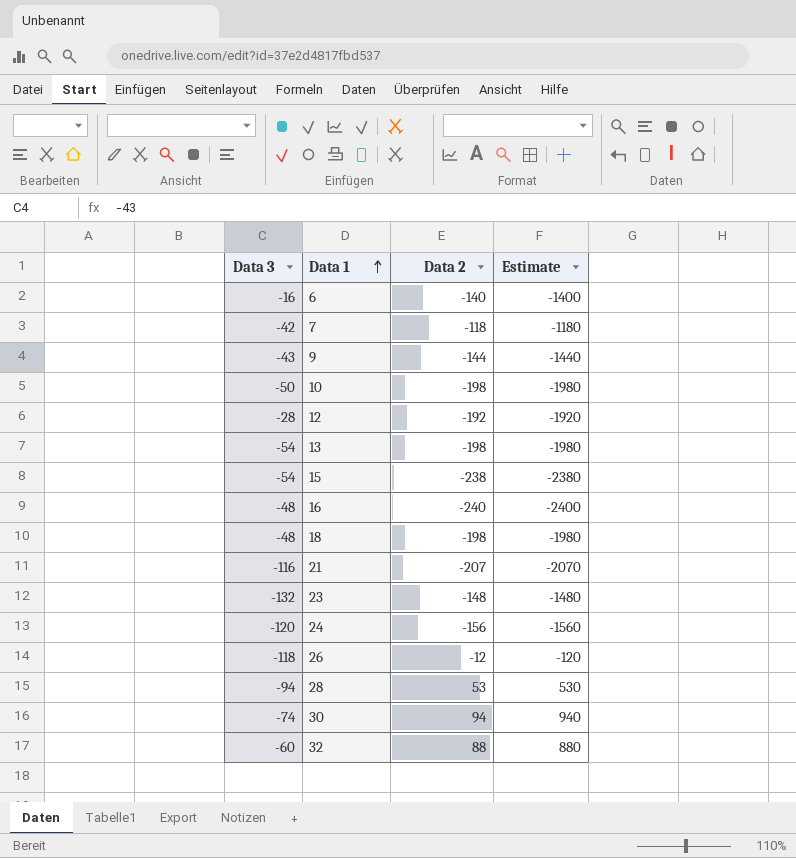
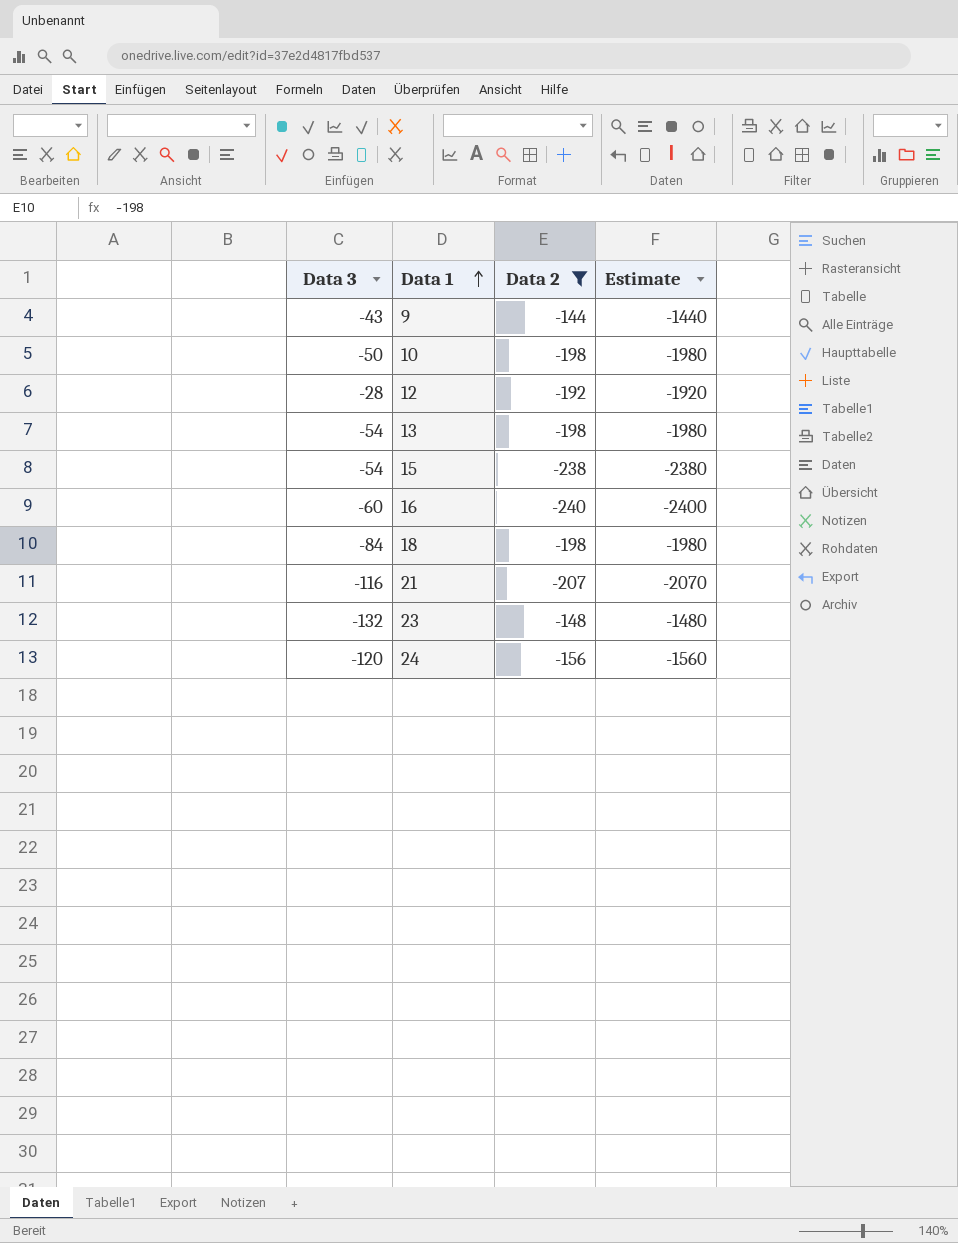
filter: none -> Data 2 <= -144
16 | Data 3: -48 -> -60
18 | Data 3: -48 -> -84

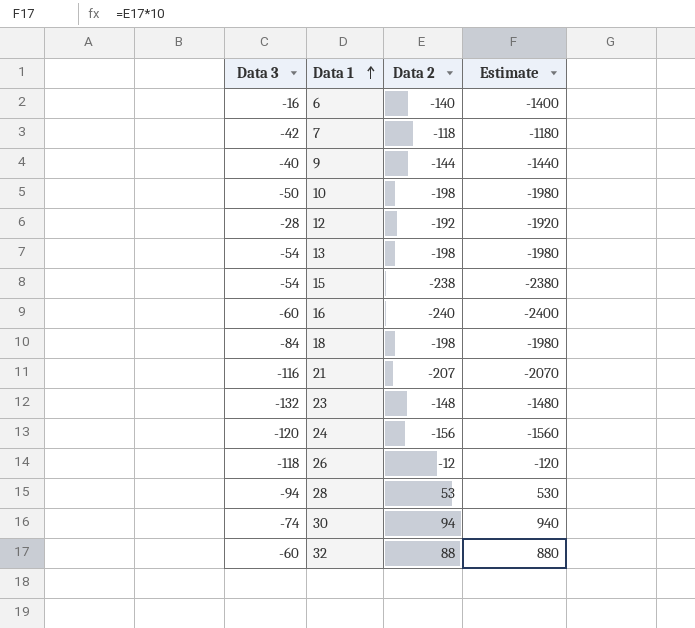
filter: Data 2 <= -144 -> none
9 | Data 3: -43 -> -40

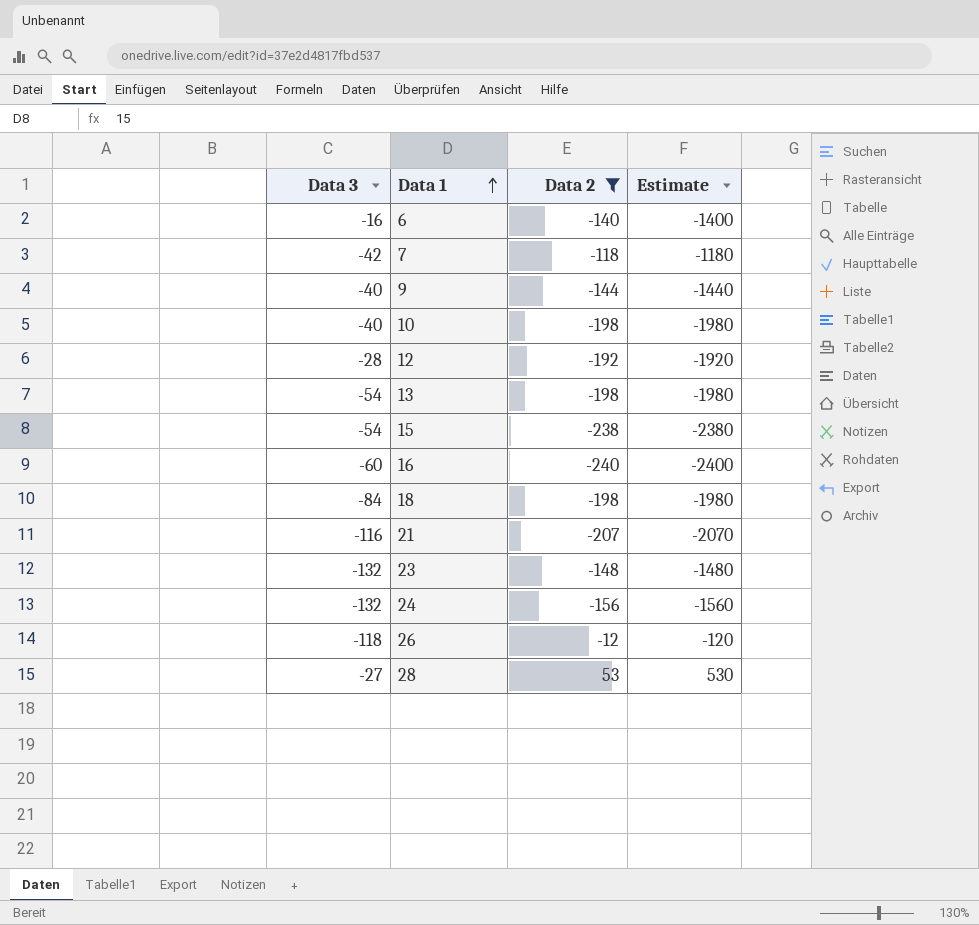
filter: none -> Data 2 <= 53
10 | Data 3: -50 -> -40
24 | Data 3: -120 -> -132
28 | Data 3: -94 -> -27

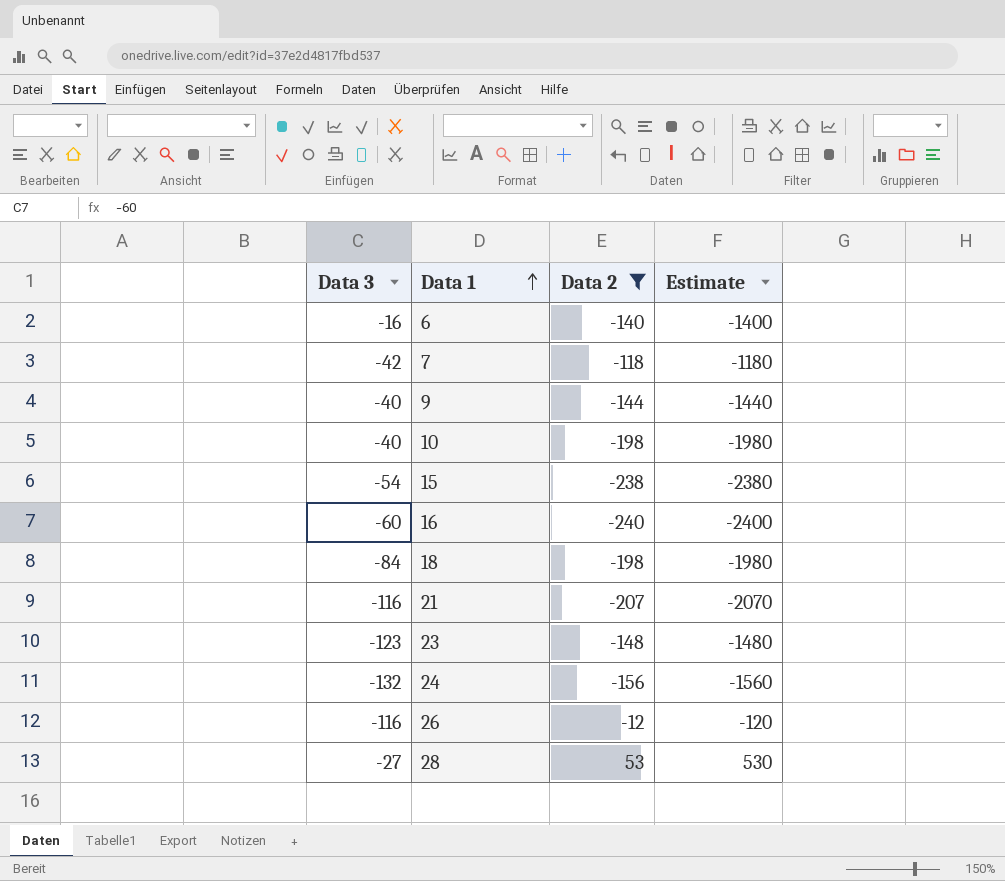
row 12: -28 | -192 | -1920 -> none
row 13: -54 | -198 | -1980 -> none
23 | Data 3: -132 -> -123
26 | Data 3: -118 -> -116

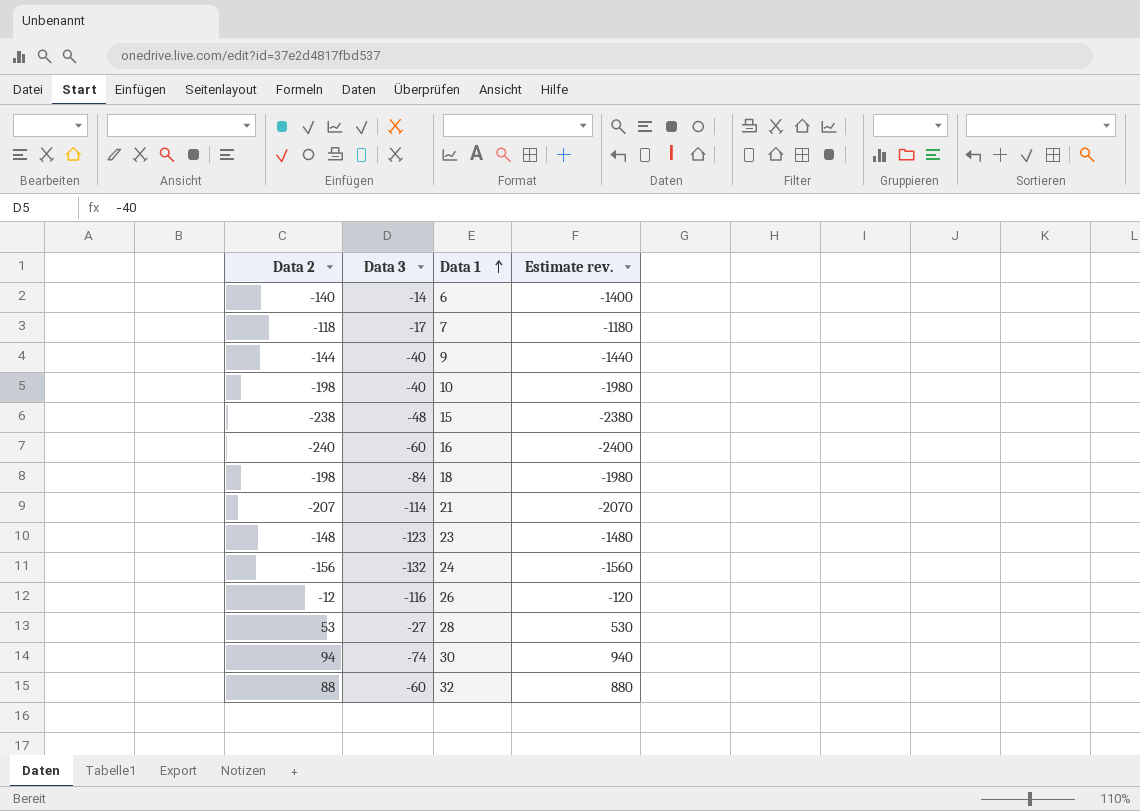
filter: Data 2 <= 53 -> none
column Data 2 | position: 3 -> 1
column name: Estimate -> Estimate rev.
6 | Data 3: -16 -> -14
7 | Data 3: -42 -> -17
15 | Data 3: -54 -> -48
21 | Data 3: -116 -> -114

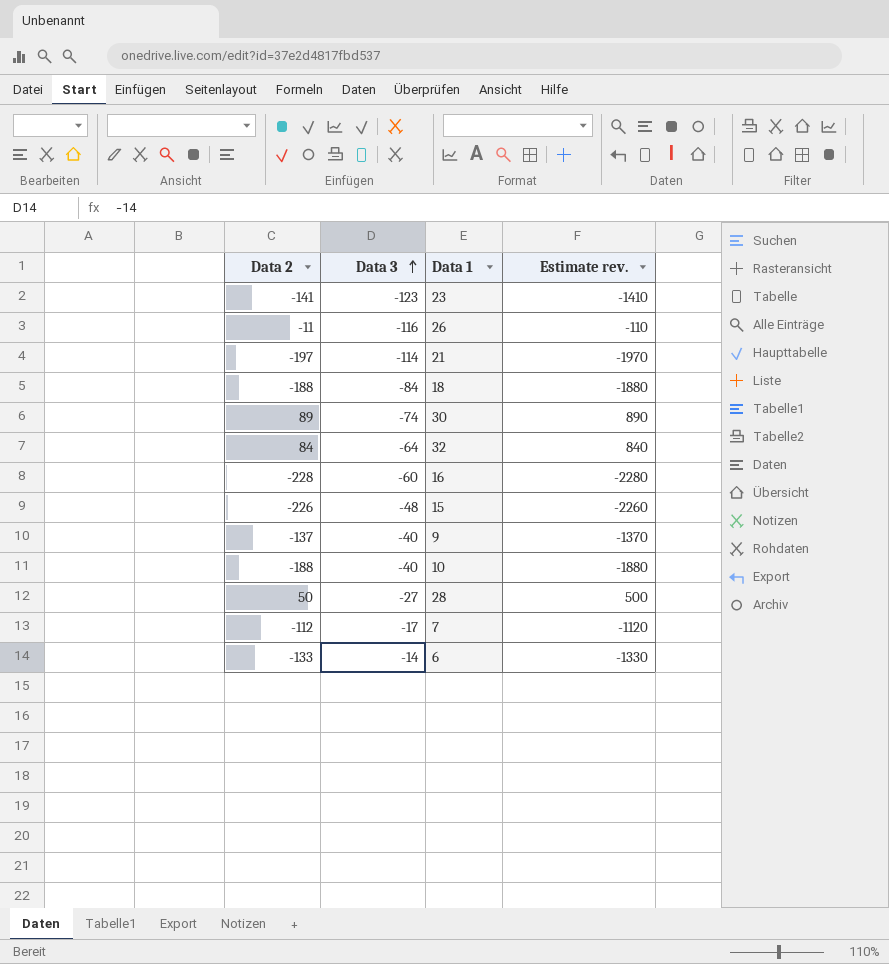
row order: Data 1 ascending -> Data 3 ascending
row 24: -156 | -132 | -1560 -> none
23 | Data 2: -148 -> -141
23 | Estimate rev.: -1480 -> -1410
26 | Data 2: -12 -> -11
26 | Estimate rev.: -120 -> -110
21 | Data 2: -207 -> -197
21 | Estimate rev.: -2070 -> -1970
18 | Data 2: -198 -> -188
18 | Estimate rev.: -1980 -> -1880
30 | Data 2: 94 -> 89
30 | Estimate rev.: 940 -> 890
32 | Data 2: 88 -> 84
32 | Data 3: -60 -> -64
32 | Estimate rev.: 880 -> 840
16 | Data 2: -240 -> -228
16 | Estimate rev.: -2400 -> -2280
15 | Data 2: -238 -> -226
15 | Estimate rev.: -2380 -> -2260
9 | Data 2: -144 -> -137
9 | Estimate rev.: -1440 -> -1370
10 | Data 2: -198 -> -188
10 | Estimate rev.: -1980 -> -1880
28 | Data 2: 53 -> 50
28 | Estimate rev.: 530 -> 500
7 | Data 2: -118 -> -112
7 | Estimate rev.: -1180 -> -1120
6 | Data 2: -140 -> -133
6 | Estimate rev.: -1400 -> -1330

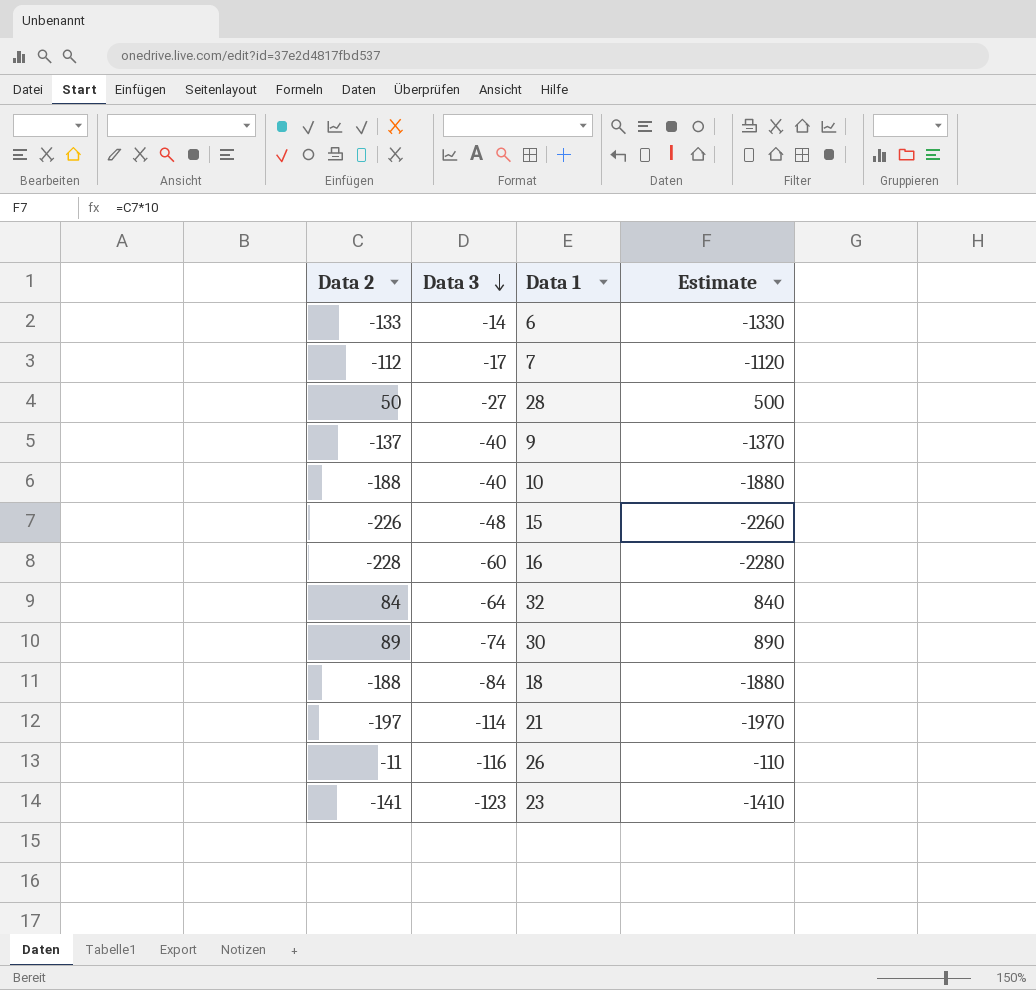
row order: Data 3 ascending -> Data 3 descending
column name: Estimate rev. -> Estimate

